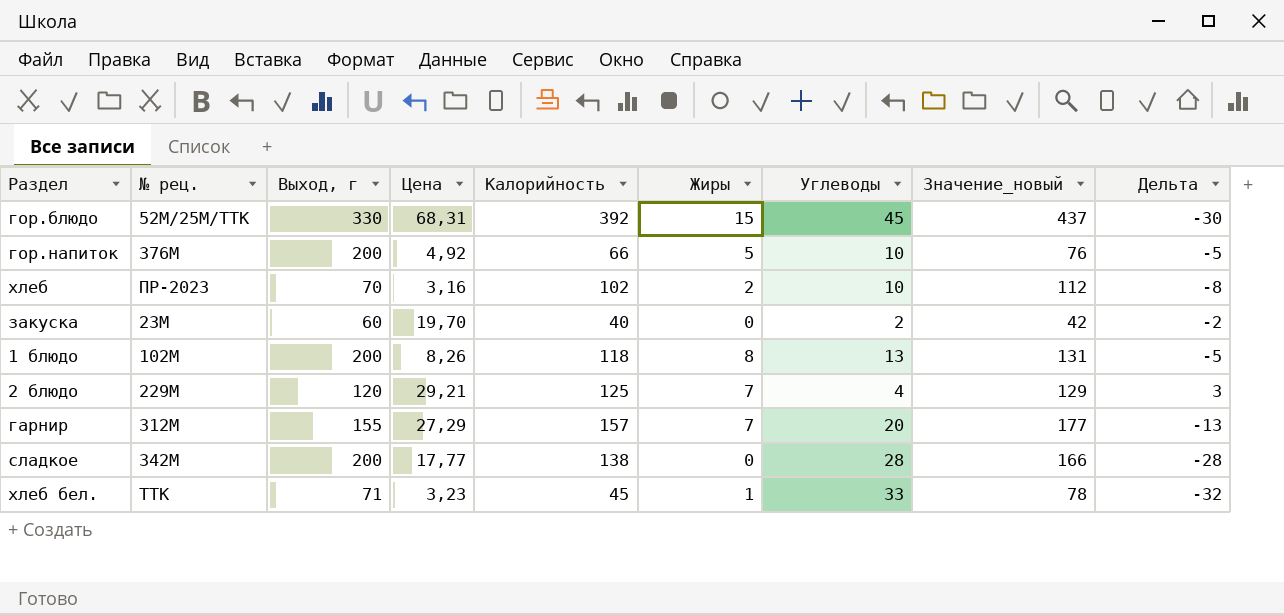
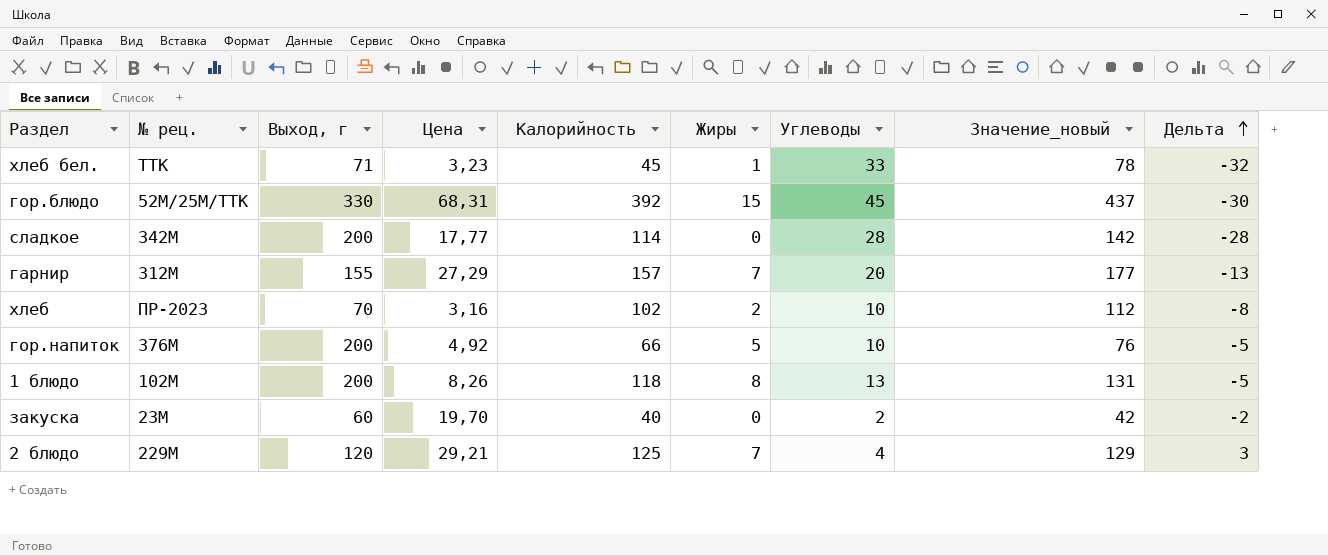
row order: none -> Дельта ascending
сладкое | Калорийность: 138 -> 114
сладкое | Значение_новый: 166 -> 142

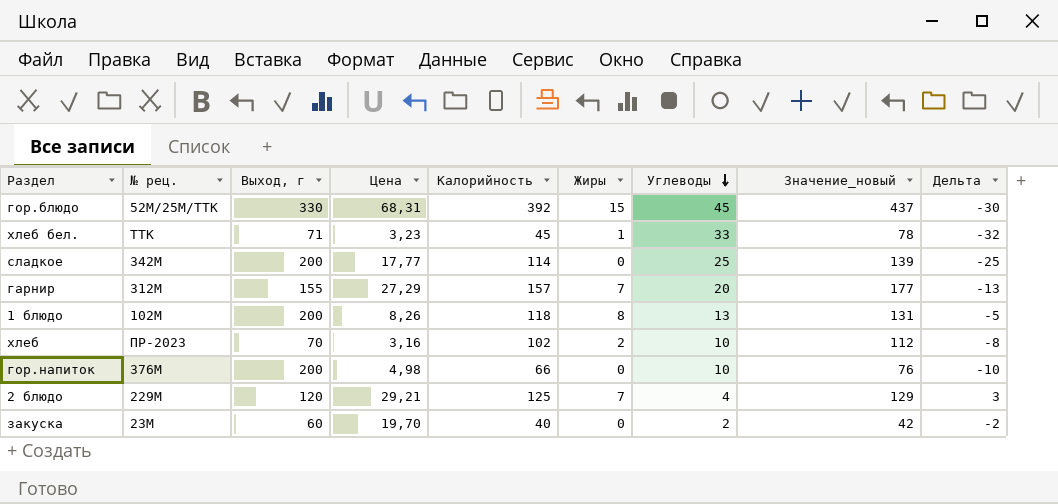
row order: Дельта ascending -> Углеводы descending
сладкое | Углеводы: 28 -> 25
сладкое | Значение_новый: 142 -> 139
сладкое | Дельта: -28 -> -25
гор.напиток | Цена: 4,92 -> 4,98
гор.напиток | Жиры: 5 -> 0
гор.напиток | Дельта: -5 -> -10

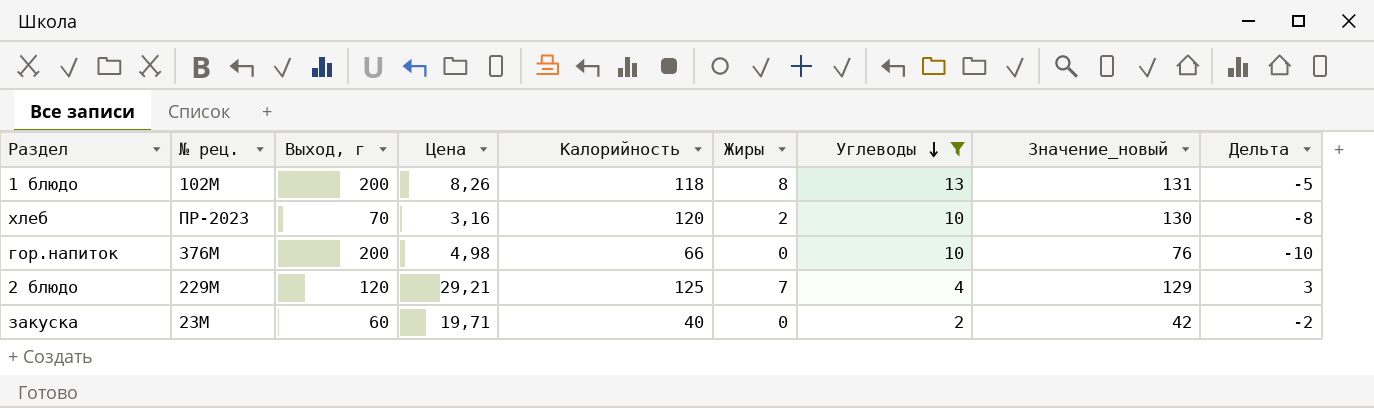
filter: none -> Углеводы <= 13
хлеб | Калорийность: 102 -> 120
хлеб | Значение_новый: 112 -> 130
закуска | Цена: 19,70 -> 19,71

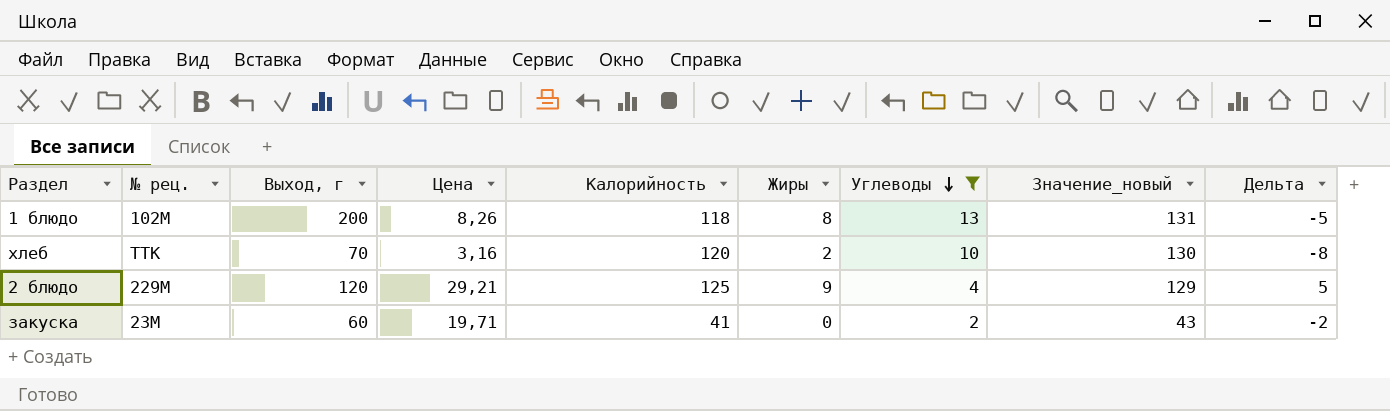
row гор.напиток: 376М | 200 | 4,98 | 66 | 0 | 10 | 76 | -10 -> none
хлеб | № рец.: ПР-2023 -> ТТК
2 блюдо | Жиры: 7 -> 9
2 блюдо | Дельта: 3 -> 5
закуска | Калорийность: 40 -> 41
закуска | Значение_новый: 42 -> 43

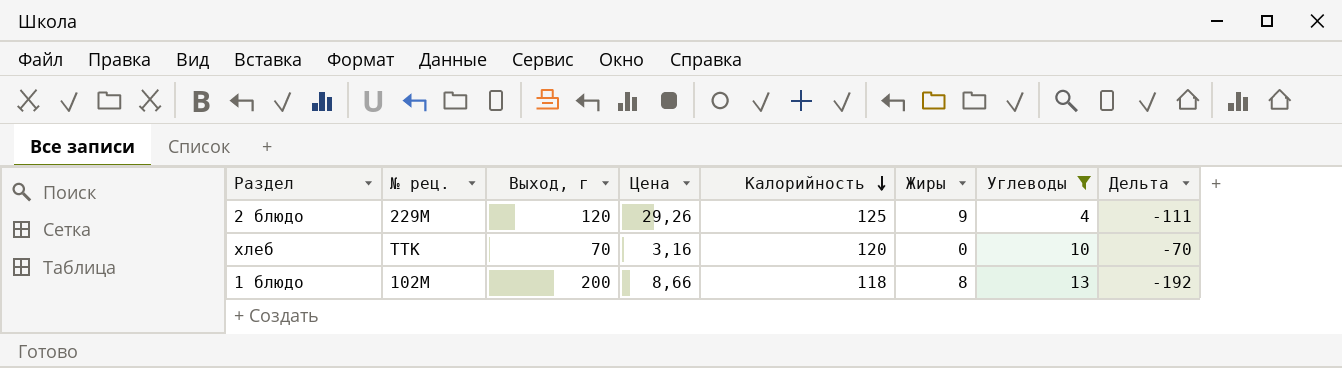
row order: Углеводы descending -> Калорийность descending
column Значение_новый | formula: [Калорийность] + [Углеводы] -> none
column Дельта | formula: [Жиры] - [Углеводы] -> [Жиры] - [Выход, г]
row закуска: 23М | 60 | 19,71 | 41 | 0 | 2 | 43 | -2 -> none
2 блюдо | Цена: 29,21 -> 29,26
хлеб | Жиры: 2 -> 0
1 блюдо | Цена: 8,26 -> 8,66

